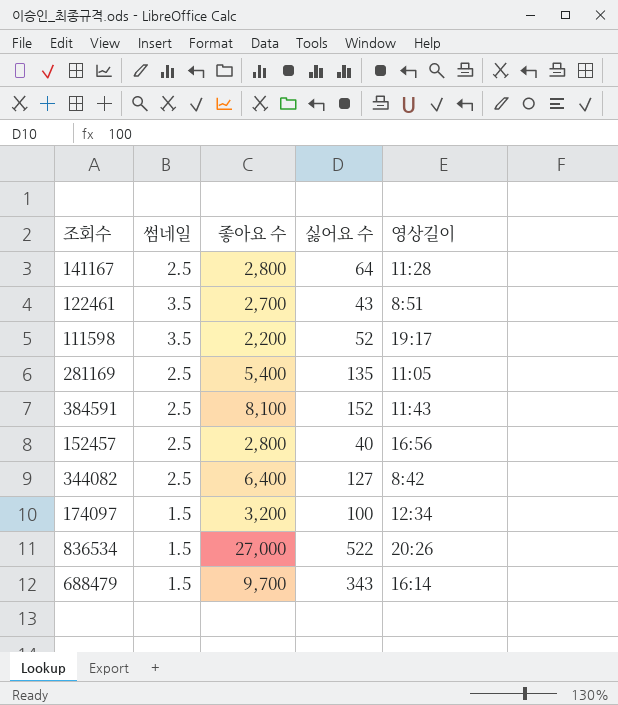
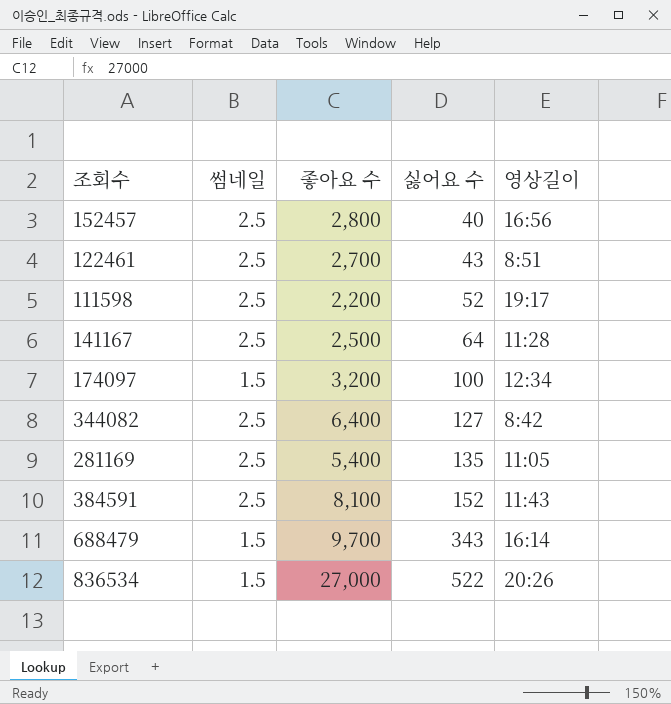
row order: none -> 싫어요 수 ascending
122461 | 썸네일: 3.5 -> 2.5
111598 | 썸네일: 3.5 -> 2.5
141167 | 좋아요 수: 2,800 -> 2,500

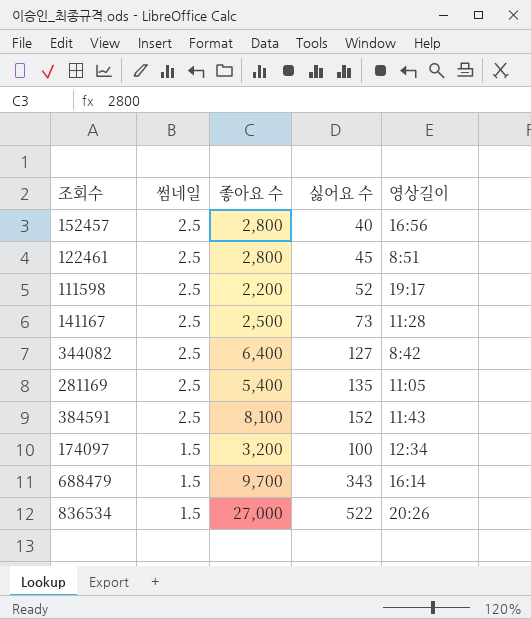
row order: 싫어요 수 ascending -> 썸네일 descending
122461 | 좋아요 수: 2,700 -> 2,800
122461 | 싫어요 수: 43 -> 45
141167 | 싫어요 수: 64 -> 73

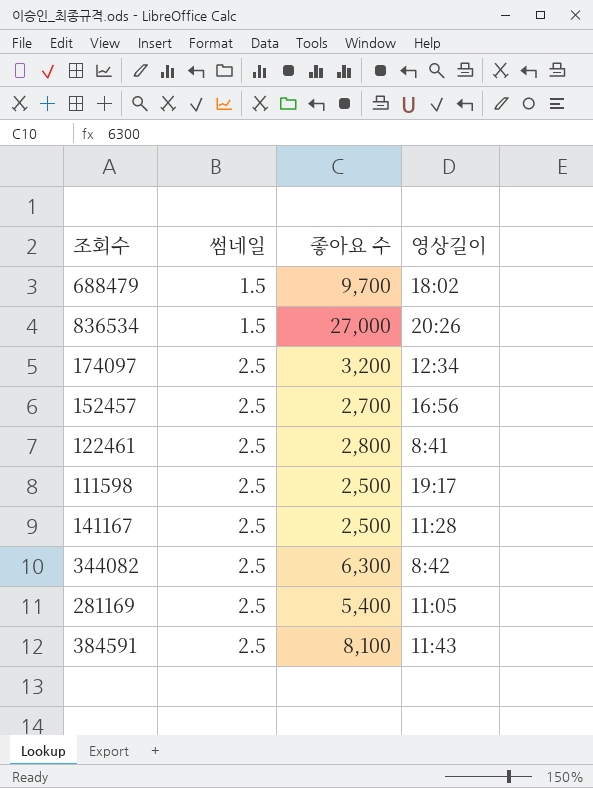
row order: 썸네일 descending -> 썸네일 ascending
column 싫어요 수 | position: 4 -> none
688479 | 영상길이: 16:14 -> 18:02
174097 | 썸네일: 1.5 -> 2.5
152457 | 좋아요 수: 2,800 -> 2,700
122461 | 영상길이: 8:51 -> 8:41
111598 | 좋아요 수: 2,200 -> 2,500
344082 | 좋아요 수: 6,400 -> 6,300

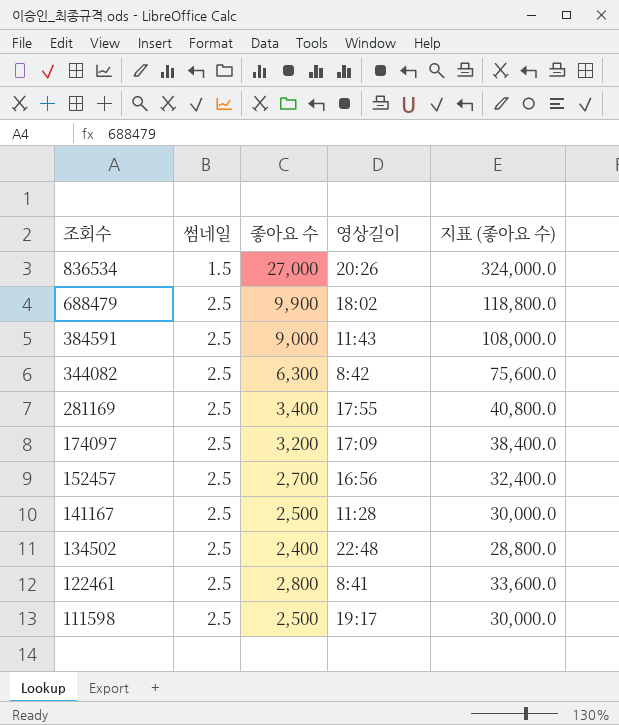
row order: 썸네일 ascending -> 조회수 descending
column 지표 (좋아요 수) | formula: none -> [좋아요 수] * 12
688479 | 썸네일: 1.5 -> 2.5
688479 | 좋아요 수: 9,700 -> 9,900
384591 | 좋아요 수: 8,100 -> 9,000
281169 | 좋아요 수: 5,400 -> 3,400
281169 | 영상길이: 11:05 -> 17:55
174097 | 영상길이: 12:34 -> 17:09
row 134502: none -> 2.5 | 2,400 | 22:48 | 28,800.0

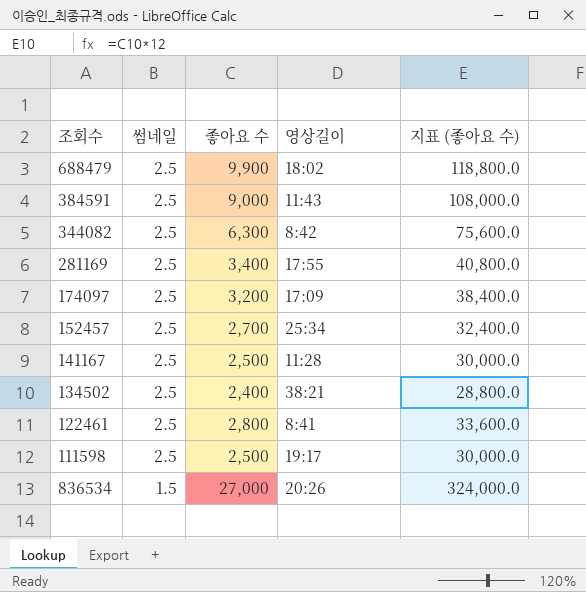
row order: 조회수 descending -> 썸네일 descending
152457 | 영상길이: 16:56 -> 25:34
134502 | 영상길이: 22:48 -> 38:21

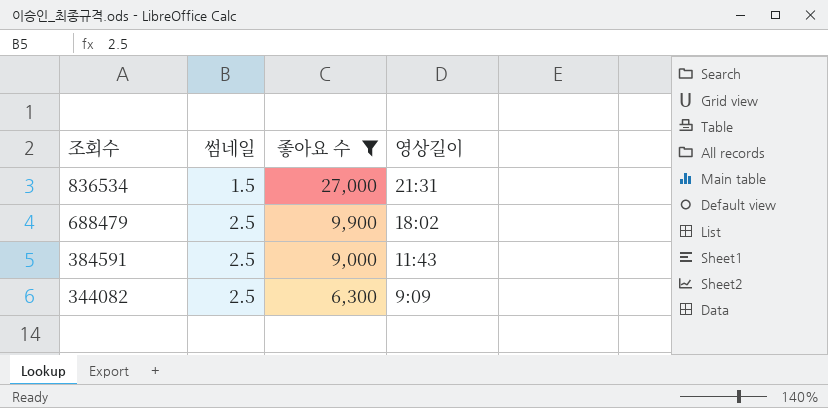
filter: none -> 좋아요 수 >= 6,300
row order: 썸네일 descending -> 조회수 descending
column 지표 (좋아요 수) | formula: [좋아요 수] * 12 -> none
836534 | 영상길이: 20:26 -> 21:31
344082 | 영상길이: 8:42 -> 9:09

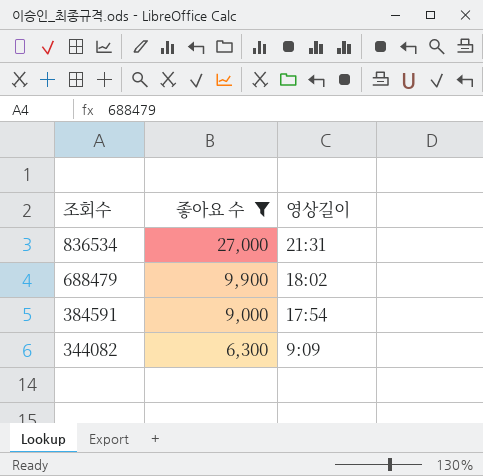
column 썸네일 | position: 2 -> none
384591 | 영상길이: 11:43 -> 17:54

